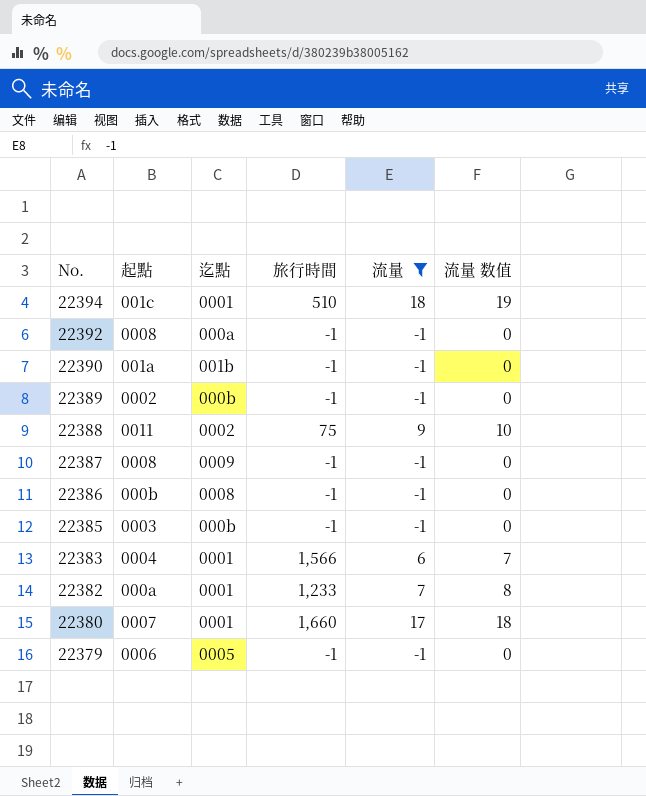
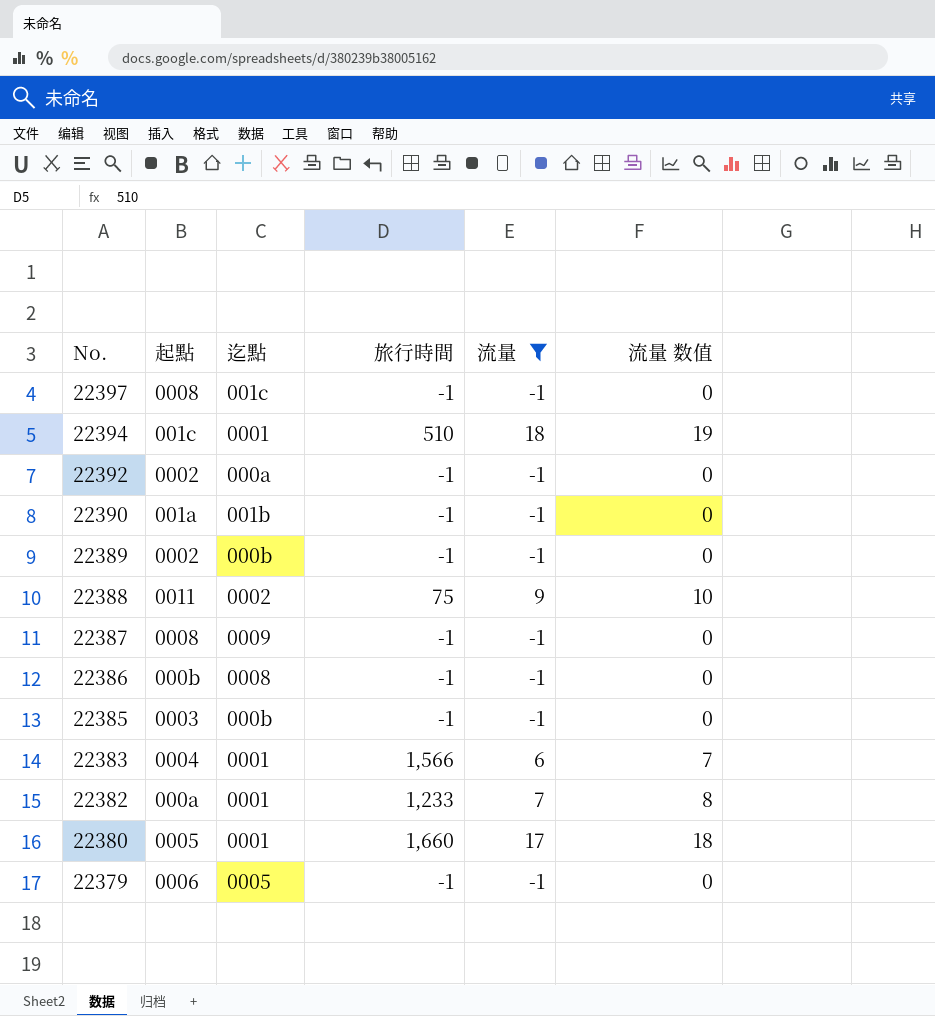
row 22397: none -> 0008 | 001c | -1 | -1 | 0
22392 | 起點: 0008 -> 0002
22380 | 起點: 0007 -> 0005

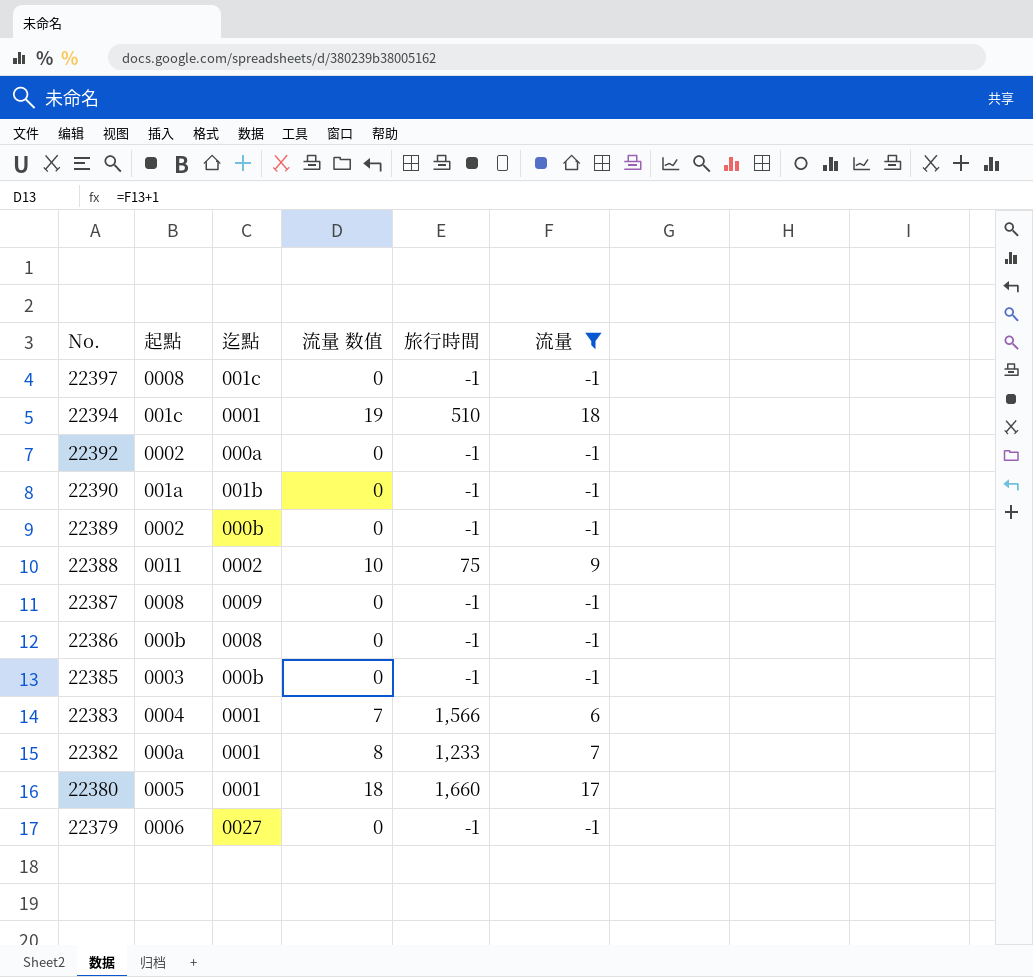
column 流量 数值 | position: 6 -> 4
22379 | 迄點: 0005 -> 0027

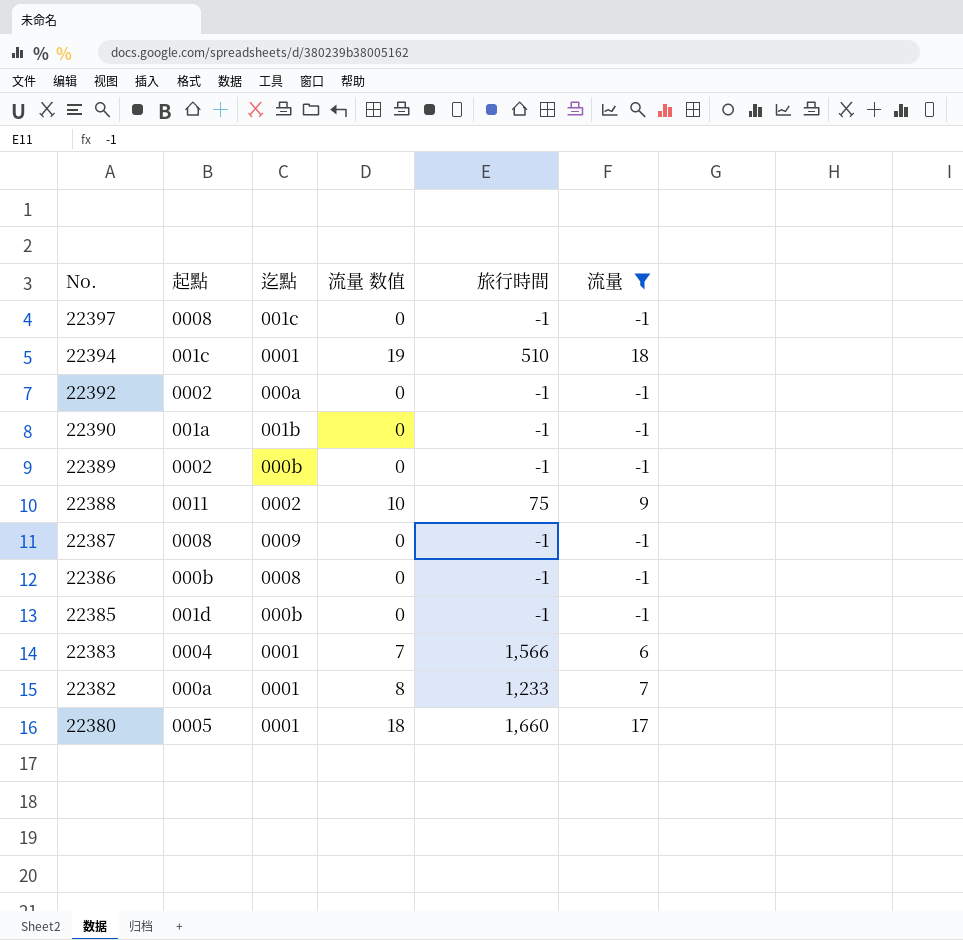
row 22379: 0006 | 0027 | 0 | -1 | -1 -> none
22385 | 起點: 0003 -> 001d

